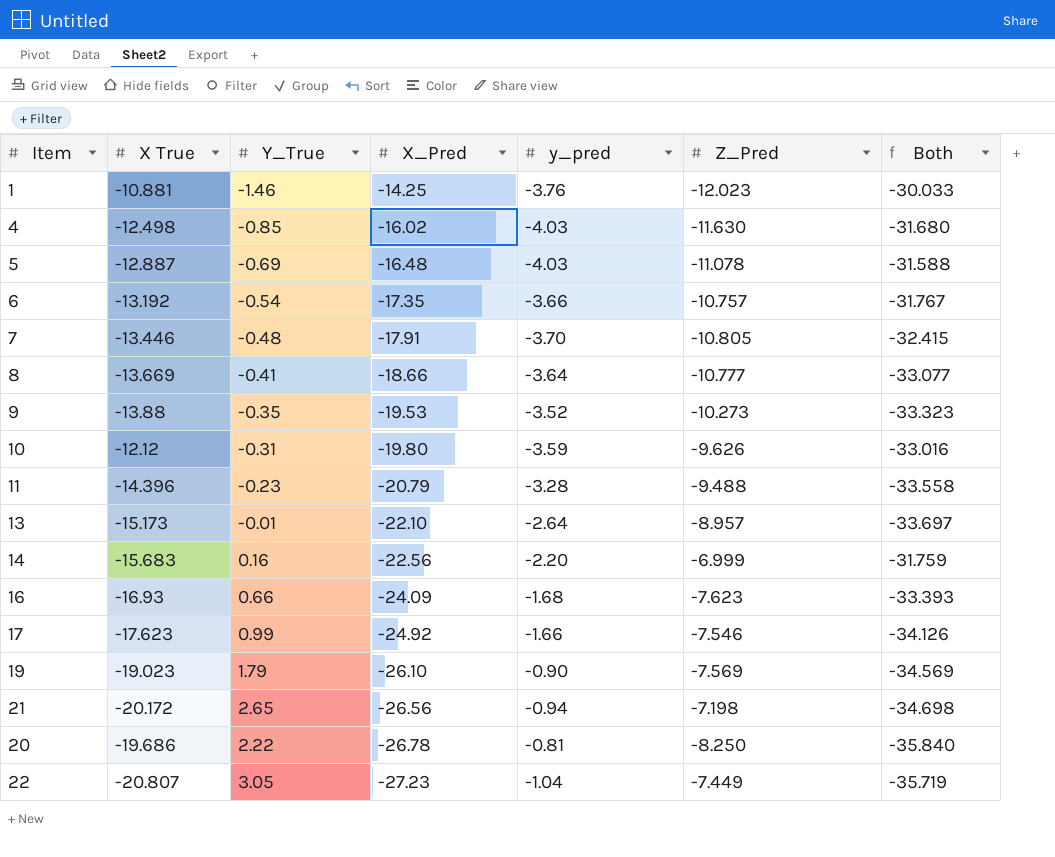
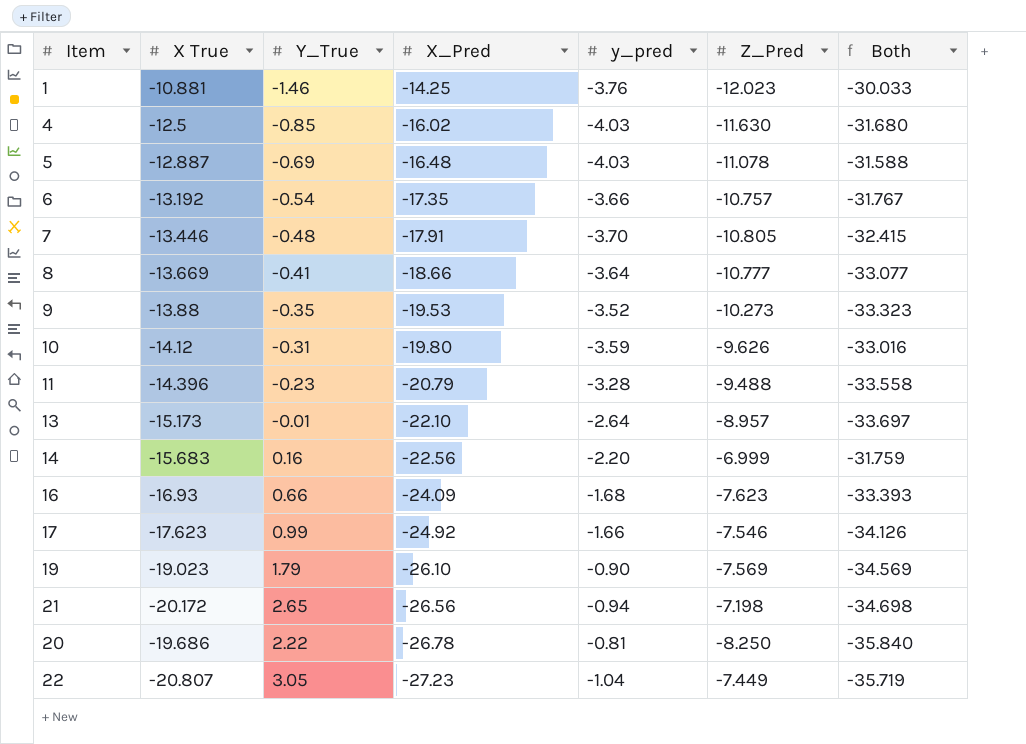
4 | X True: -12.498 -> -12.5
10 | X True: -12.12 -> -14.12

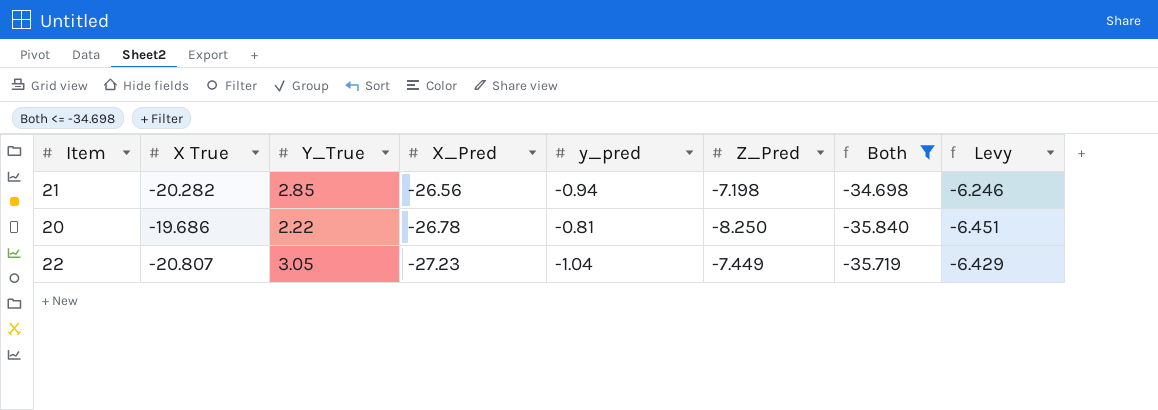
filter: none -> Both <= -34.698
column Levy | formula: none -> [Both] * 0.18
21 | X True: -20.172 -> -20.282
21 | Y_True: 2.65 -> 2.85

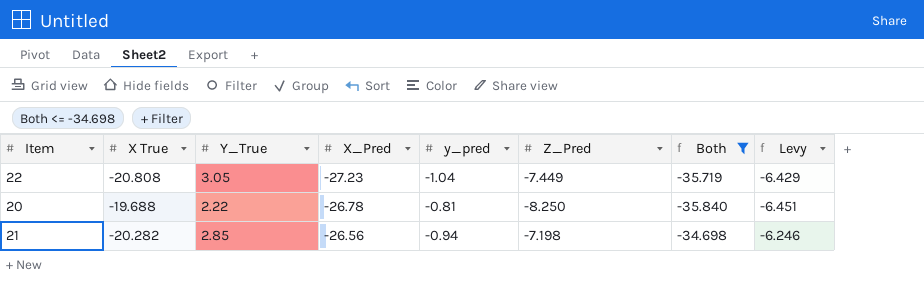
row order: X_Pred descending -> X_Pred ascending
22 | X True: -20.807 -> -20.808
20 | X True: -19.686 -> -19.688

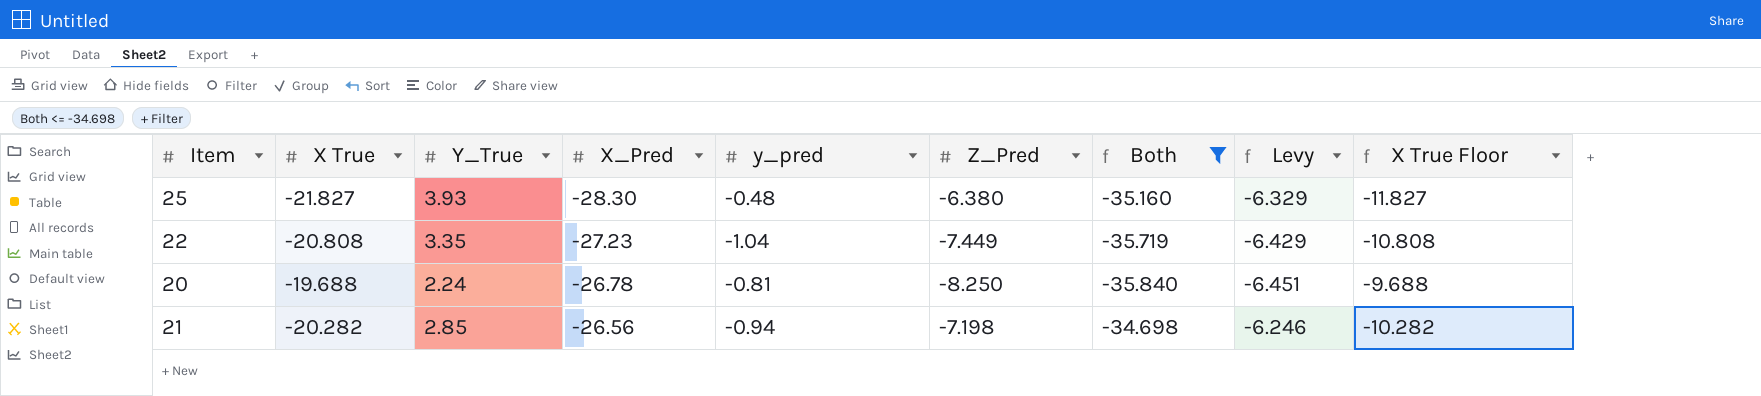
column X True Floor | formula: none -> [X True] + 10
row 25: none -> -21.827 | 3.93 | -28.30 | -0.48 | -6.380 | -35.160 | -6.329 | -11.827
22 | Y_True: 3.05 -> 3.35
20 | Y_True: 2.22 -> 2.24

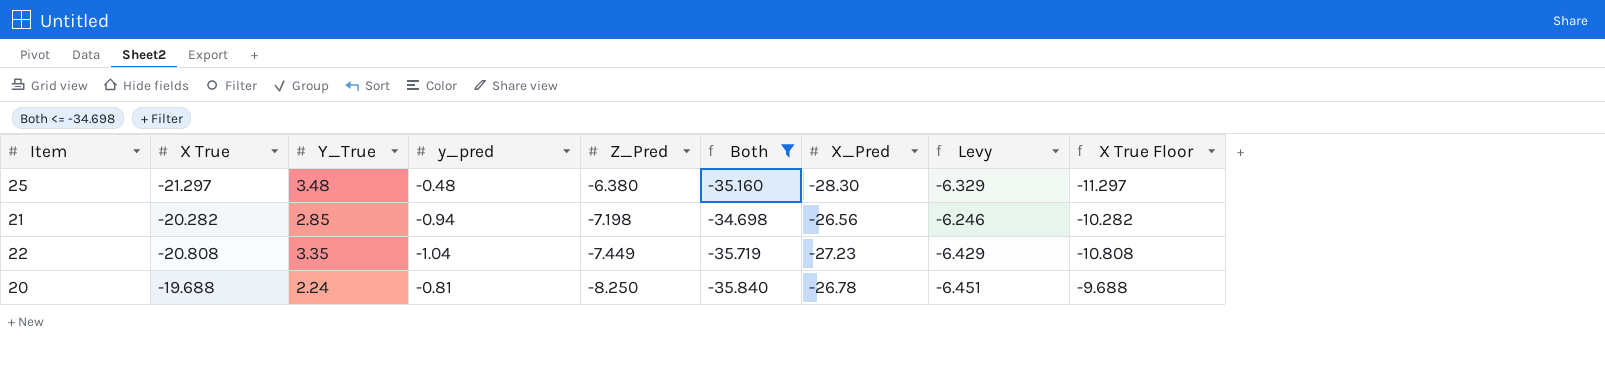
row order: X_Pred ascending -> Z_Pred descending
column X_Pred | position: 4 -> 7
25 | X True: -21.827 -> -21.297
25 | Y_True: 3.93 -> 3.48
25 | X True Floor: -11.827 -> -11.297

